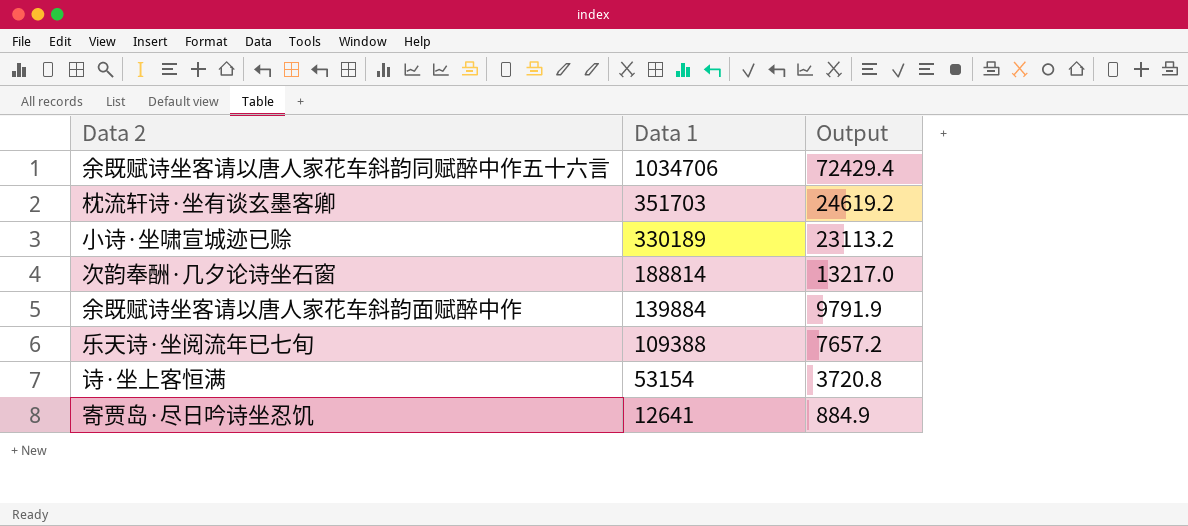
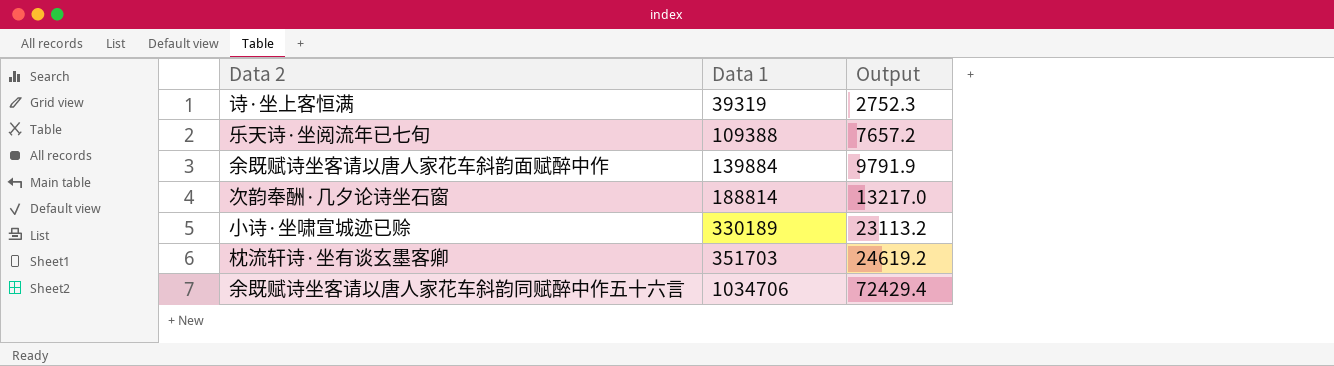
row order: Data 1 descending -> Data 1 ascending
row 寄贾岛·尽日吟诗坐忍饥: 12641 | 884.9 -> none
诗·坐上客恒满 | Data 1: 53154 -> 39319
诗·坐上客恒满 | Output: 3720.8 -> 2752.3

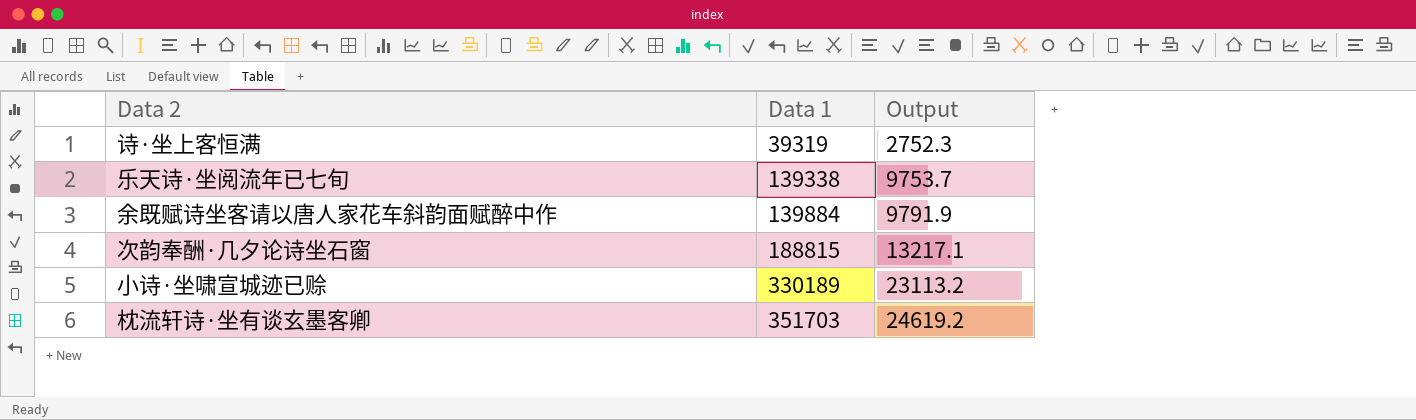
row 余既赋诗坐客请以唐人家花车斜韵同赋醉中作五十六言: 1034706 | 72429.4 -> none
乐天诗·坐阅流年已七旬 | Data 1: 109388 -> 139338
乐天诗·坐阅流年已七旬 | Output: 7657.2 -> 9753.7
次韵奉酬·几夕论诗坐石窗 | Data 1: 188814 -> 188815
次韵奉酬·几夕论诗坐石窗 | Output: 13217.0 -> 13217.1

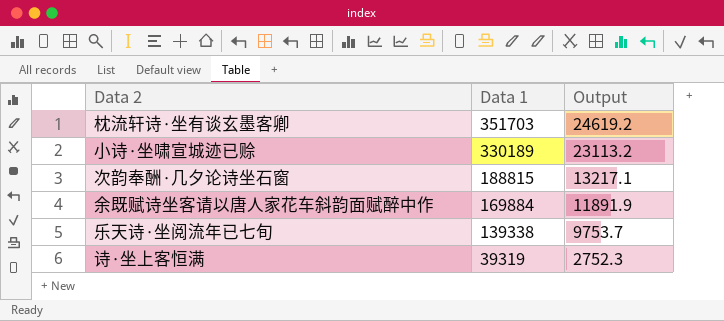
row order: Data 1 ascending -> Data 1 descending
余既赋诗坐客请以唐人家花车斜韵面赋醉中作 | Data 1: 139884 -> 169884
余既赋诗坐客请以唐人家花车斜韵面赋醉中作 | Output: 9791.9 -> 11891.9

